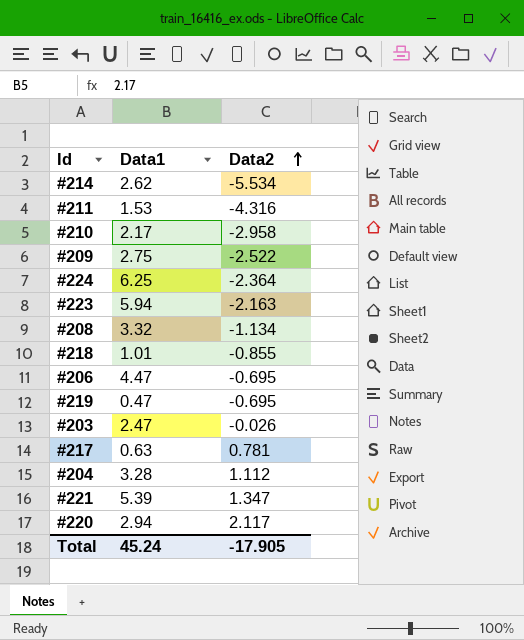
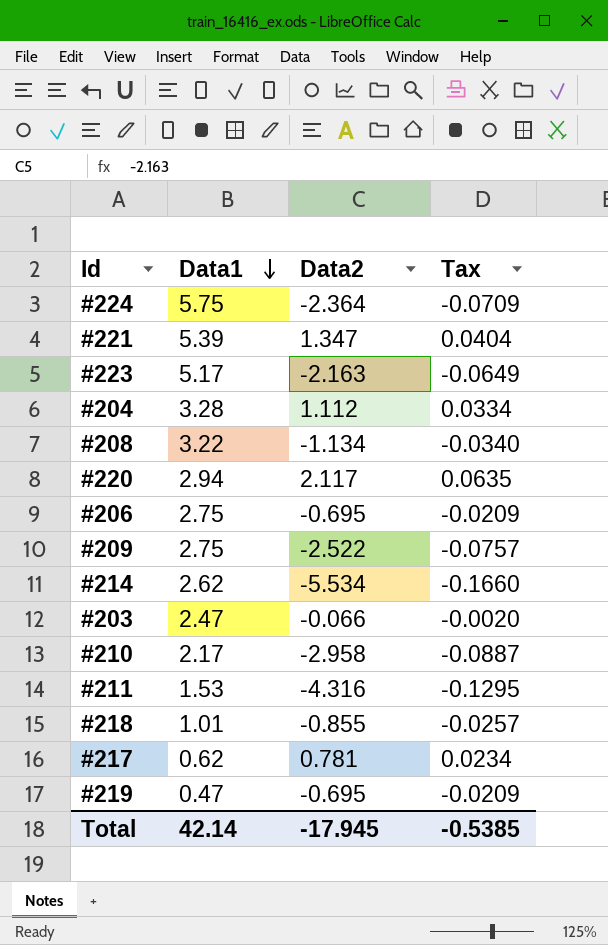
row order: Data2 ascending -> Data1 descending
column Tax | formula: none -> [Data2] * 0.03
#224 | Data1: 6.25 -> 5.75
#223 | Data1: 5.94 -> 5.17
#208 | Data1: 3.32 -> 3.22
#206 | Data1: 4.47 -> 2.75
#203 | Data2: -0.026 -> -0.066
#217 | Data1: 0.63 -> 0.62
Total | Data1: 45.24 -> 42.14
Total | Data2: -17.905 -> -17.945

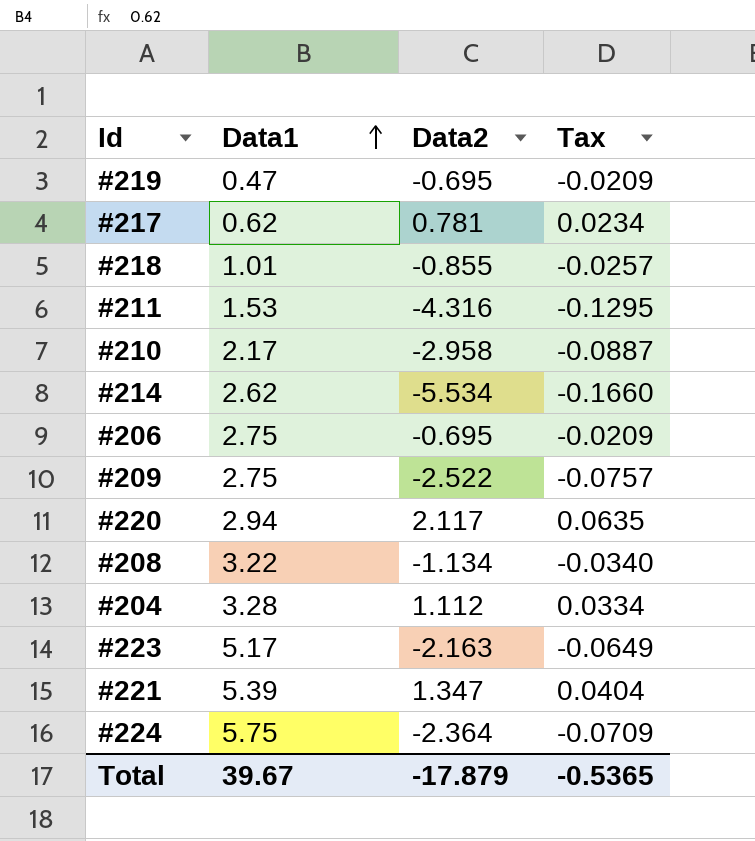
row order: Data1 descending -> Data1 ascending
row #203: 2.47 | -0.066 | -0.0020 -> none
Total | Data1: 42.14 -> 39.67
Total | Data2: -17.945 -> -17.879
Total | Tax: -0.5385 -> -0.5365

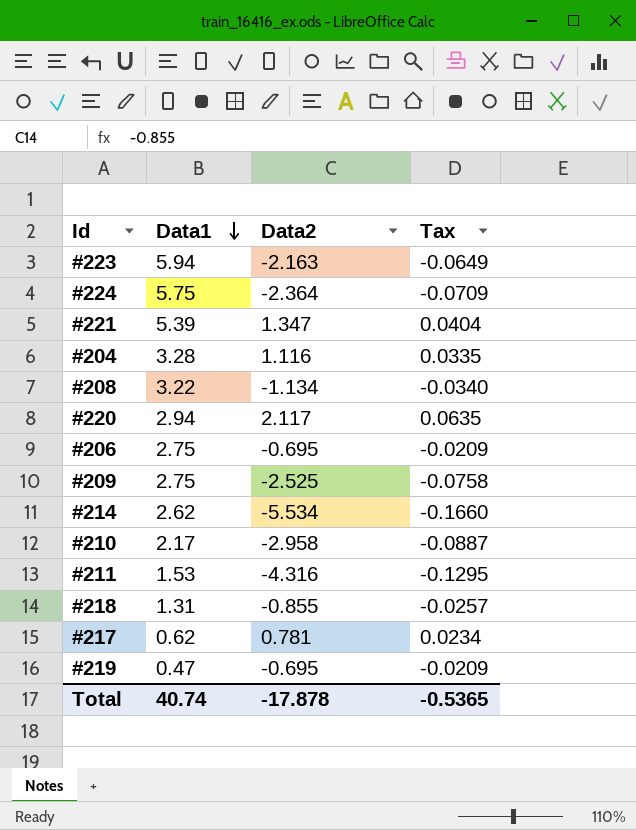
row order: Data1 ascending -> Data1 descending
#223 | Data1: 5.17 -> 5.94
#204 | Data2: 1.112 -> 1.116
#204 | Tax: 0.0334 -> 0.0335
#209 | Data2: -2.522 -> -2.525
#209 | Tax: -0.0757 -> -0.0758
#218 | Data1: 1.01 -> 1.31
Total | Data1: 39.67 -> 40.74
Total | Data2: -17.879 -> -17.878

